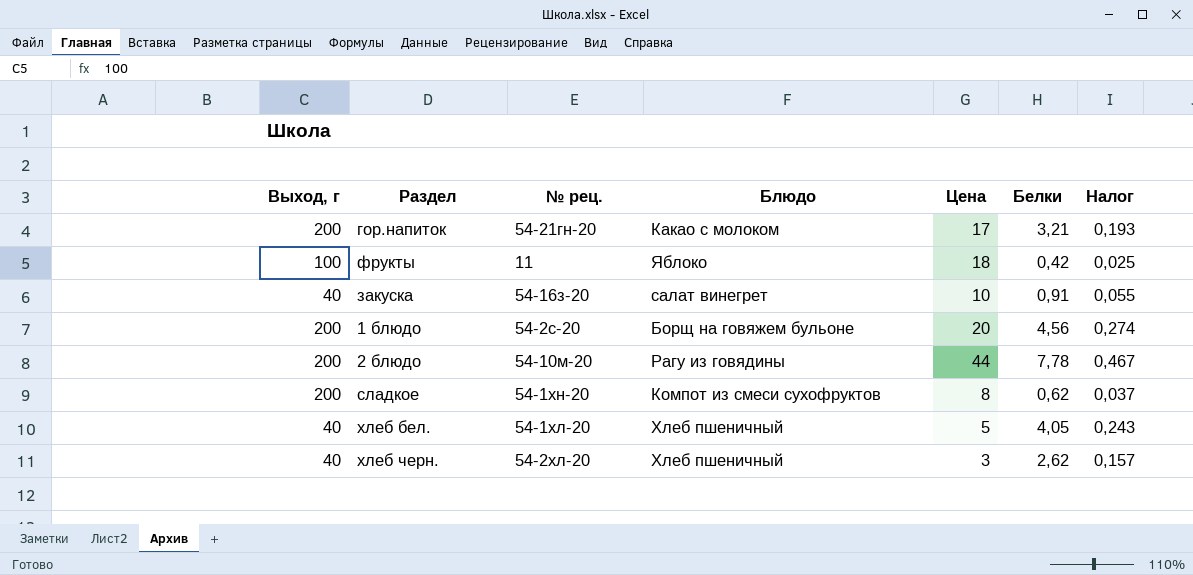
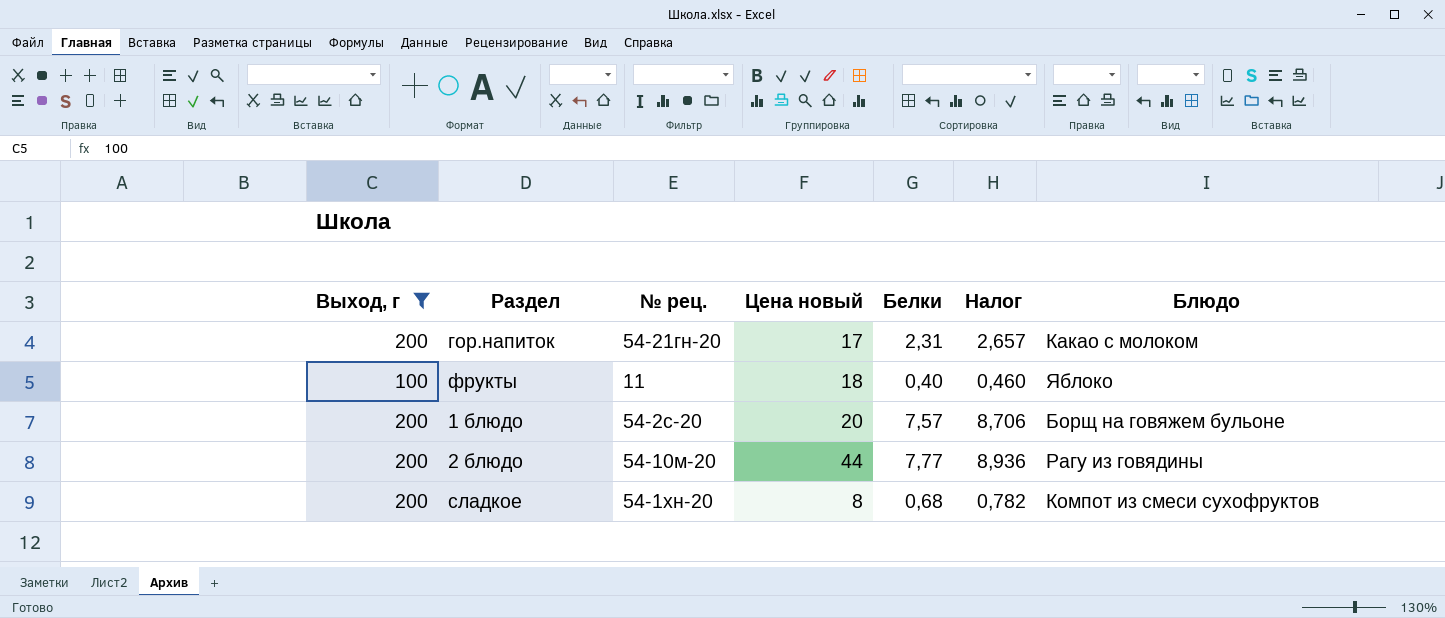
filter: none -> Выход, г != 40
column name: Цена -> Цена новый
column Налог | formula: [Белки] * 0,06 -> [Белки] * 1,15
column Блюдо | position: 4 -> 7
гор.напиток | Белки: 3,21 -> 2,31
фрукты | Белки: 0,42 -> 0,40
1 блюдо | Белки: 4,56 -> 7,57
2 блюдо | Белки: 7,78 -> 7,77
сладкое | Белки: 0,62 -> 0,68

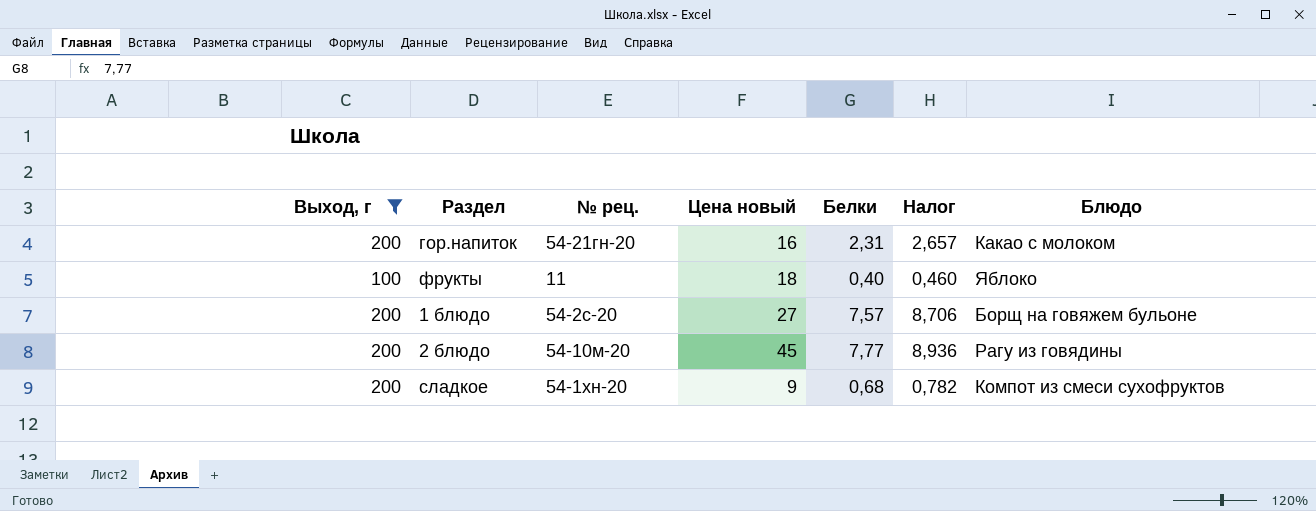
гор.напиток | Цена новый: 17 -> 16
1 блюдо | Цена новый: 20 -> 27
2 блюдо | Цена новый: 44 -> 45
сладкое | Цена новый: 8 -> 9

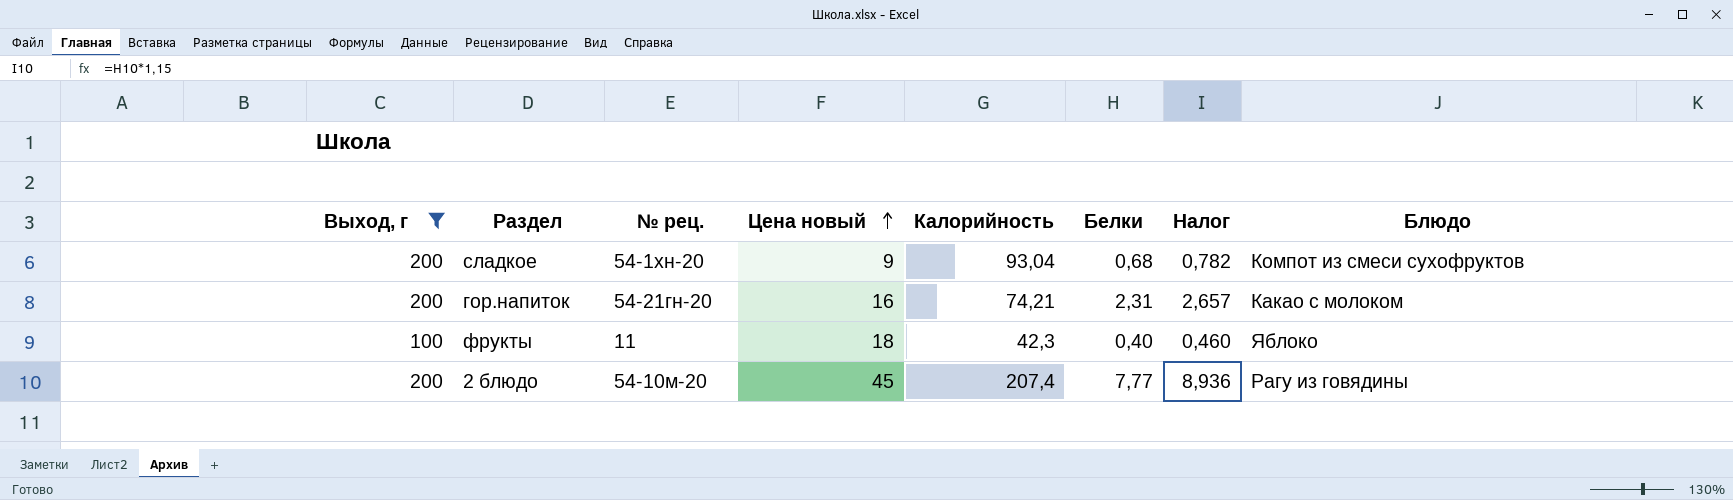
row order: none -> Цена новый ascending
column Калорийность | position: none -> 5
row 1 блюдо: 200 | 54-2с-20 | 27 | 7,57 | 8,706 | Борщ на говяжем бульоне -> none

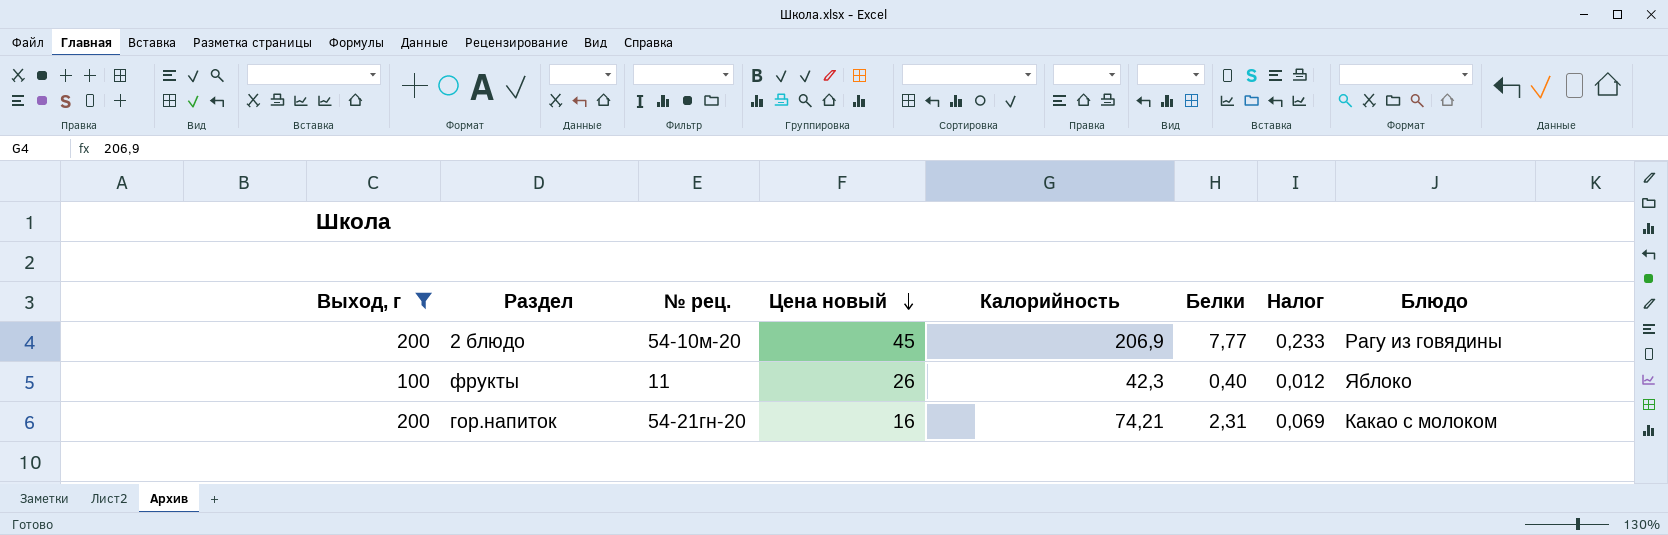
row order: Цена новый ascending -> Цена новый descending
column Налог | formula: [Белки] * 1,15 -> [Белки] * 0,03
row сладкое: 200 | 54-1хн-20 | 9 | 93,04 | 0,68 | 0,782 | Компот из смеси сухофруктов -> none
2 блюдо | Калорийность: 207,4 -> 206,9
фрукты | Цена новый: 18 -> 26

